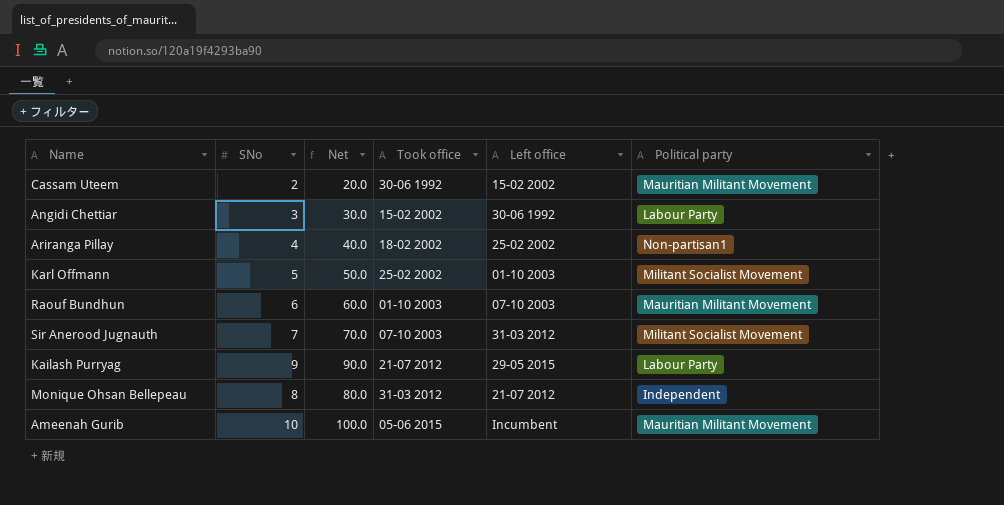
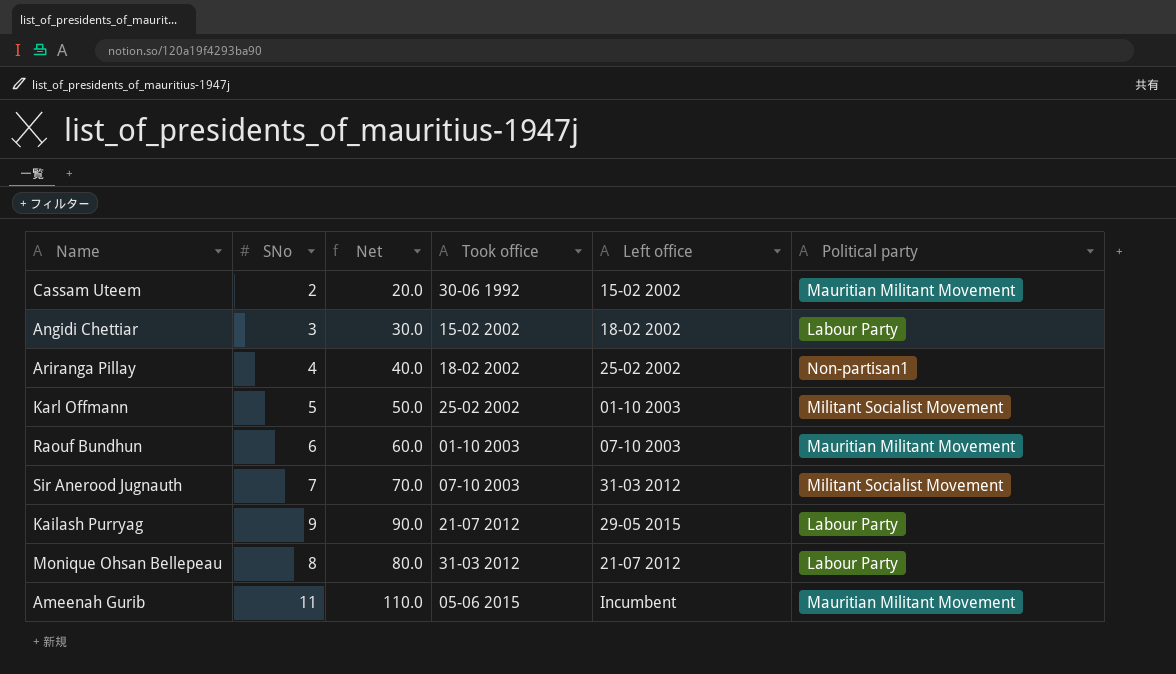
Angidi Chettiar | Left office: 30-06 1992 -> 18-02 2002
Monique Ohsan Bellepeau | Political party: Independent -> Labour Party
Ameenah Gurib | SNo: 10 -> 11
Ameenah Gurib | Net: 100.0 -> 110.0

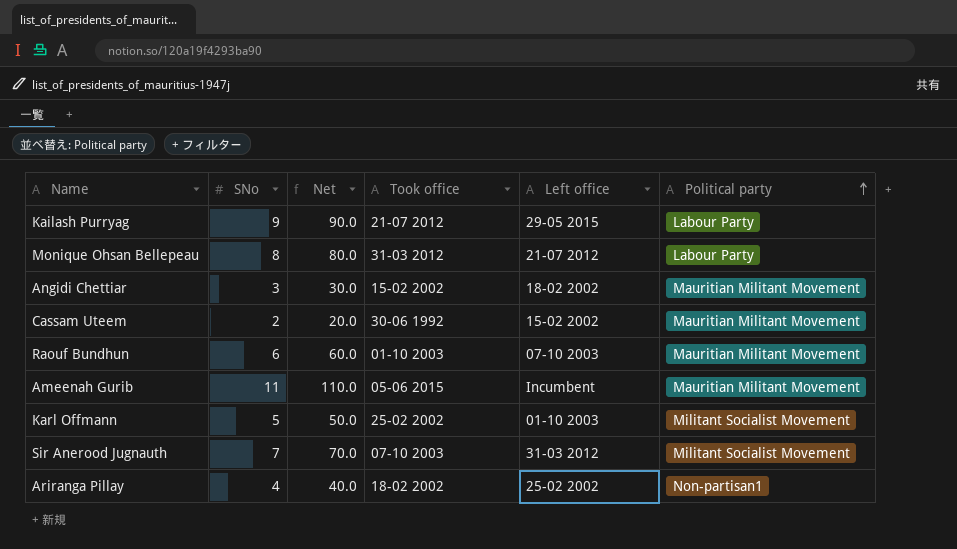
row order: none -> Political party ascending
Angidi Chettiar | Political party: Labour Party -> Mauritian Militant Movement

